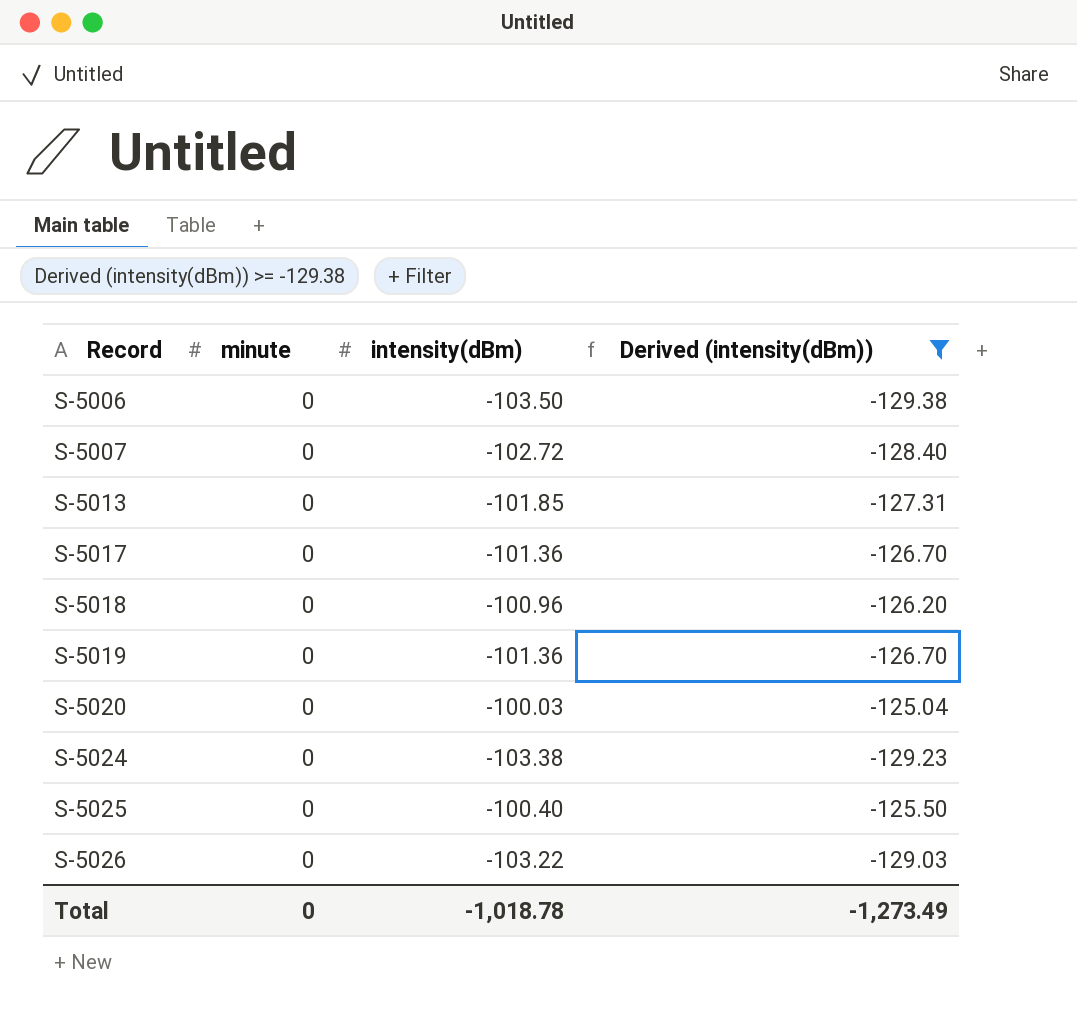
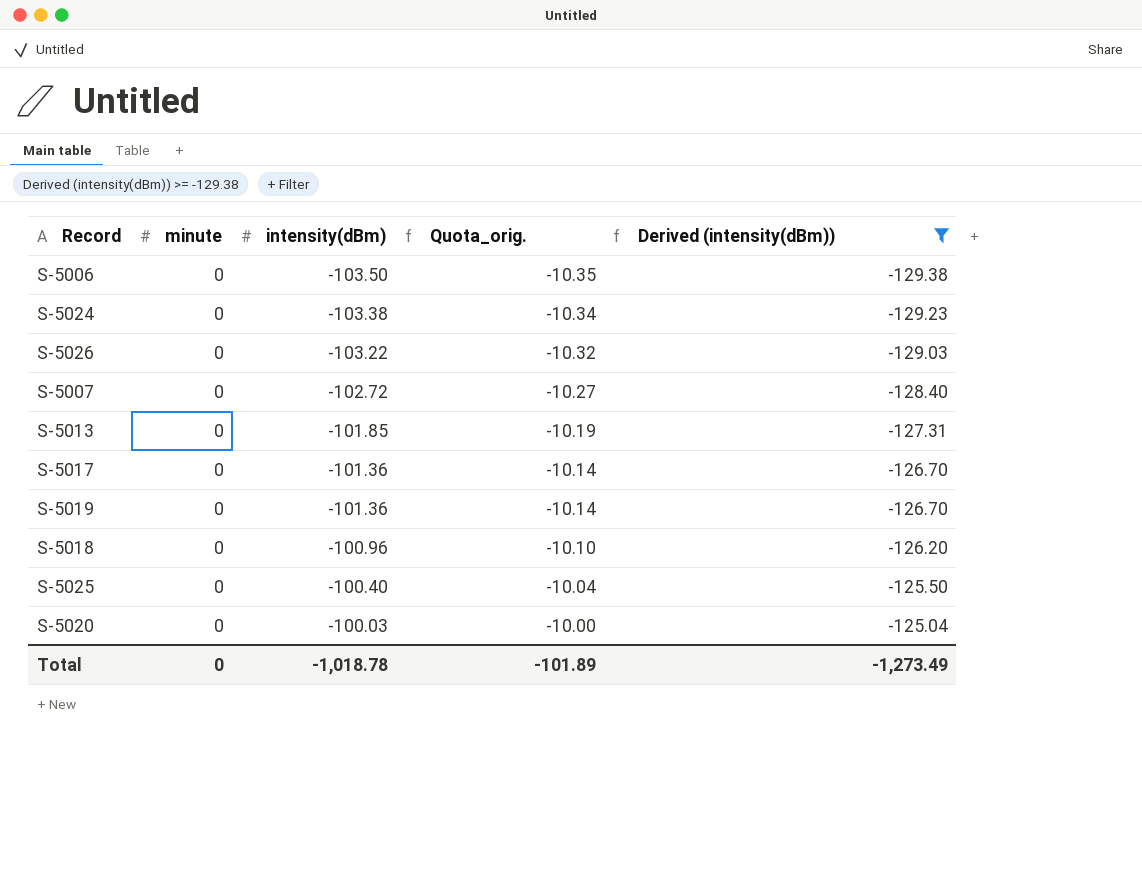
row order: Record ascending -> intensity(dBm) ascending
column Quota_orig. | formula: none -> [intensity(dBm)] * 0.1

